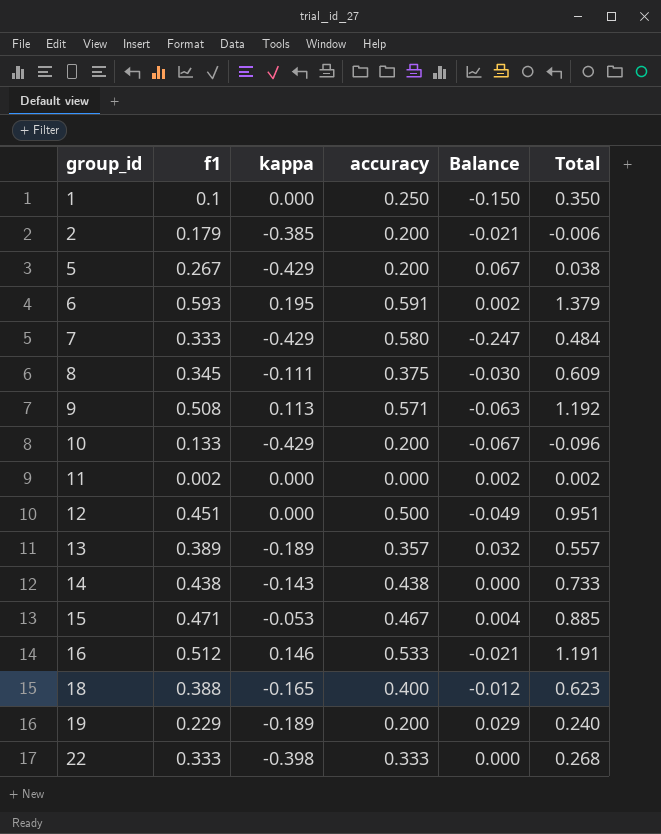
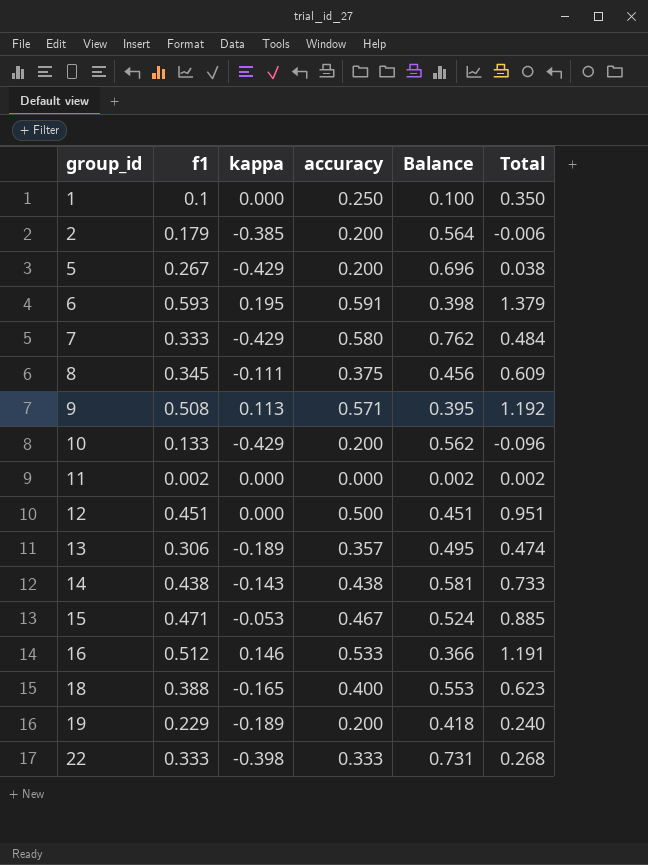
column Balance | formula: [f1] - [accuracy] -> [f1] - [kappa]
13 | f1: 0.389 -> 0.306
13 | Total: 0.557 -> 0.474

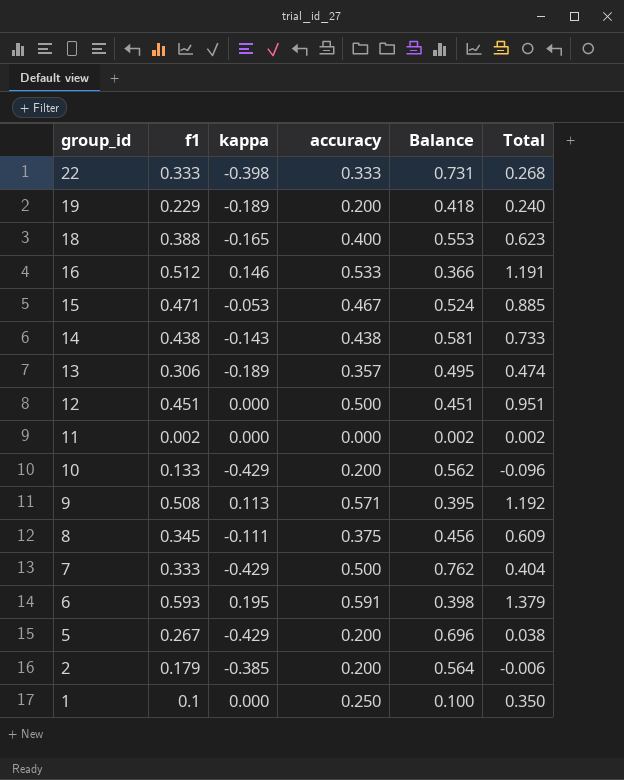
row order: group_id ascending -> group_id descending
7 | accuracy: 0.580 -> 0.500
7 | Total: 0.484 -> 0.404

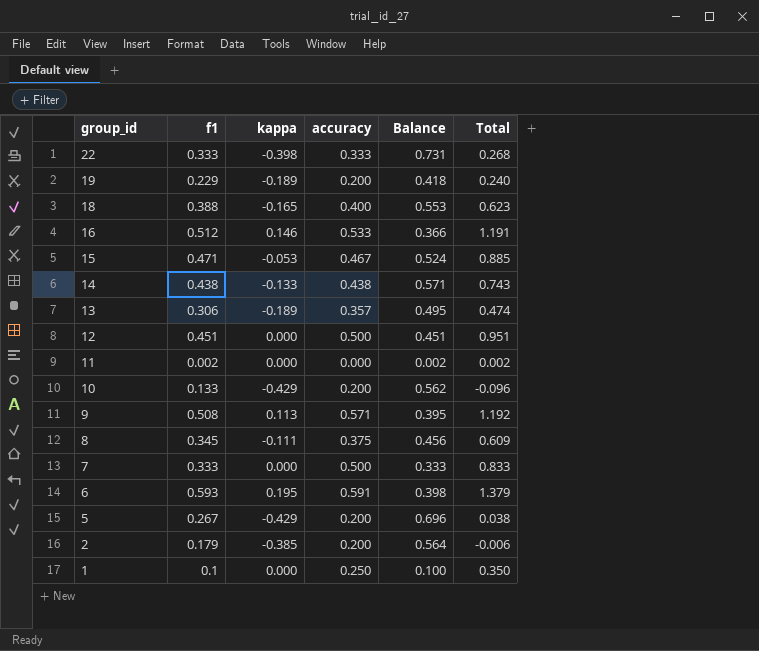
14 | kappa: -0.143 -> -0.133
14 | Balance: 0.581 -> 0.571
14 | Total: 0.733 -> 0.743
7 | kappa: -0.429 -> 0.000
7 | Balance: 0.762 -> 0.333
7 | Total: 0.404 -> 0.833

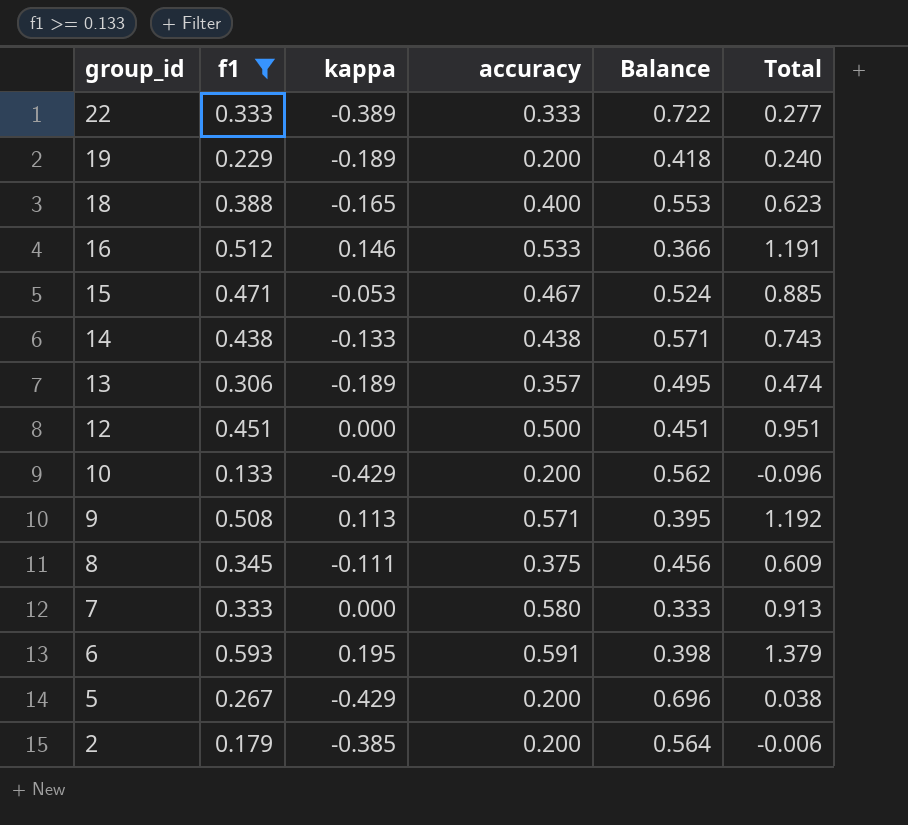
filter: none -> f1 >= 0.133
22 | kappa: -0.398 -> -0.389
22 | Balance: 0.731 -> 0.722
22 | Total: 0.268 -> 0.277
7 | accuracy: 0.500 -> 0.580
7 | Total: 0.833 -> 0.913

